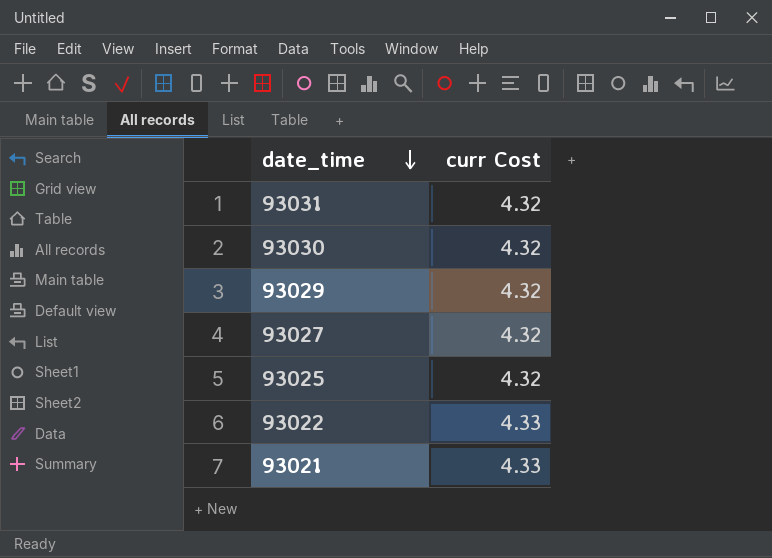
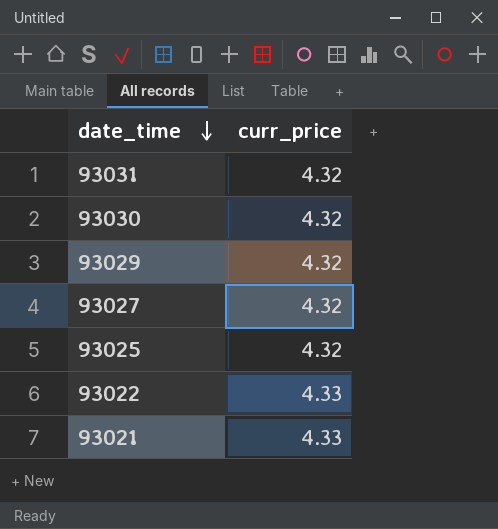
column name: curr Cost -> curr_price

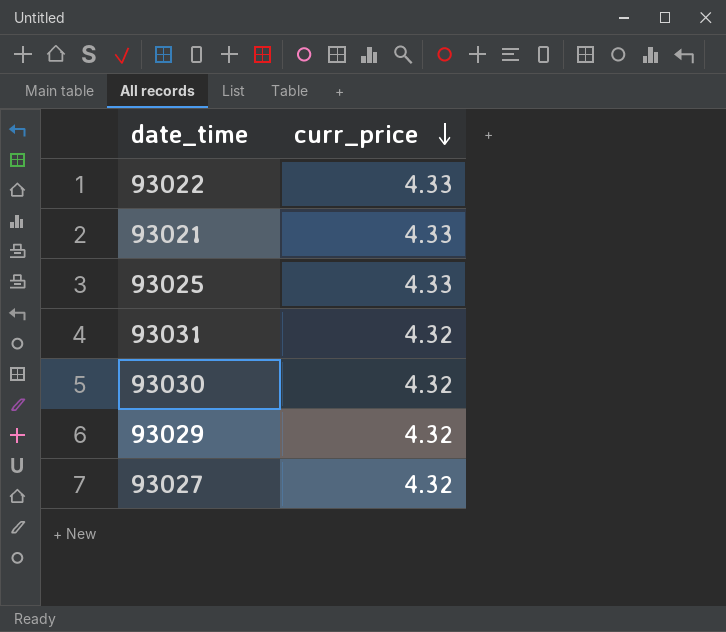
row order: date_time descending -> curr_price descending
93025 | curr_price: 4.32 -> 4.33

